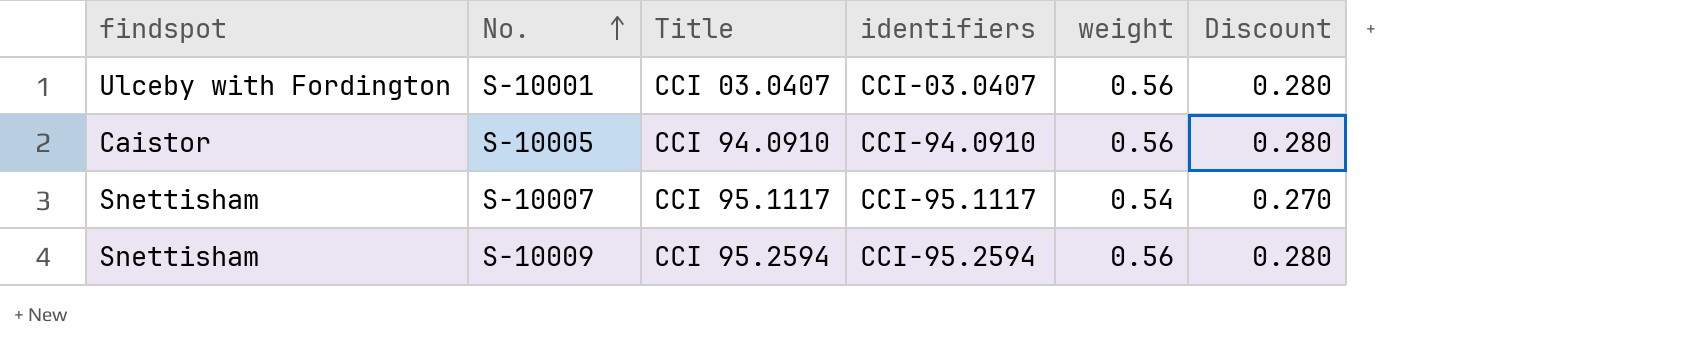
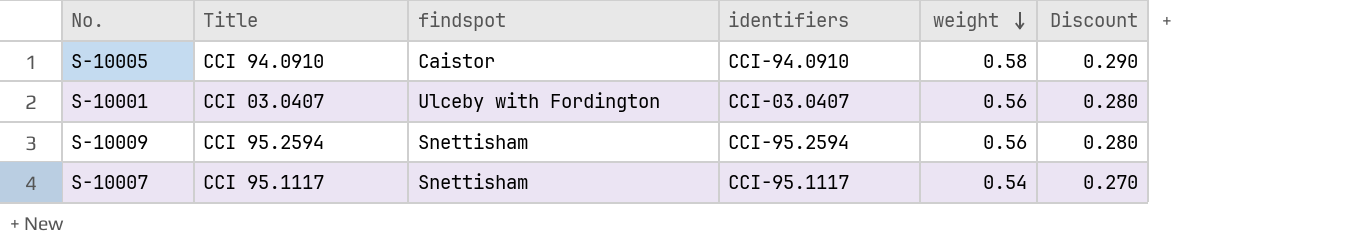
row order: No. ascending -> weight descending
column findspot | position: 1 -> 3
S-10005 | weight: 0.56 -> 0.58
S-10005 | Discount: 0.280 -> 0.290

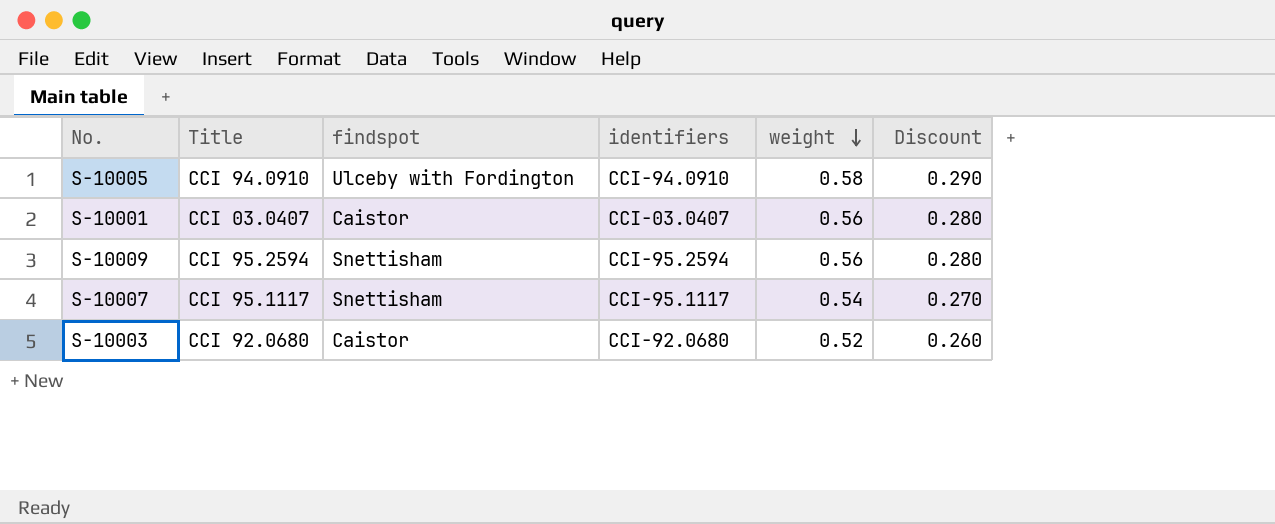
S-10005 | findspot: Caistor -> Ulceby with Fordington
S-10001 | findspot: Ulceby with Fordington -> Caistor
row S-10003: none -> CCI 92.0680 | Caistor | CCI-92.0680 | 0.52 | 0.260

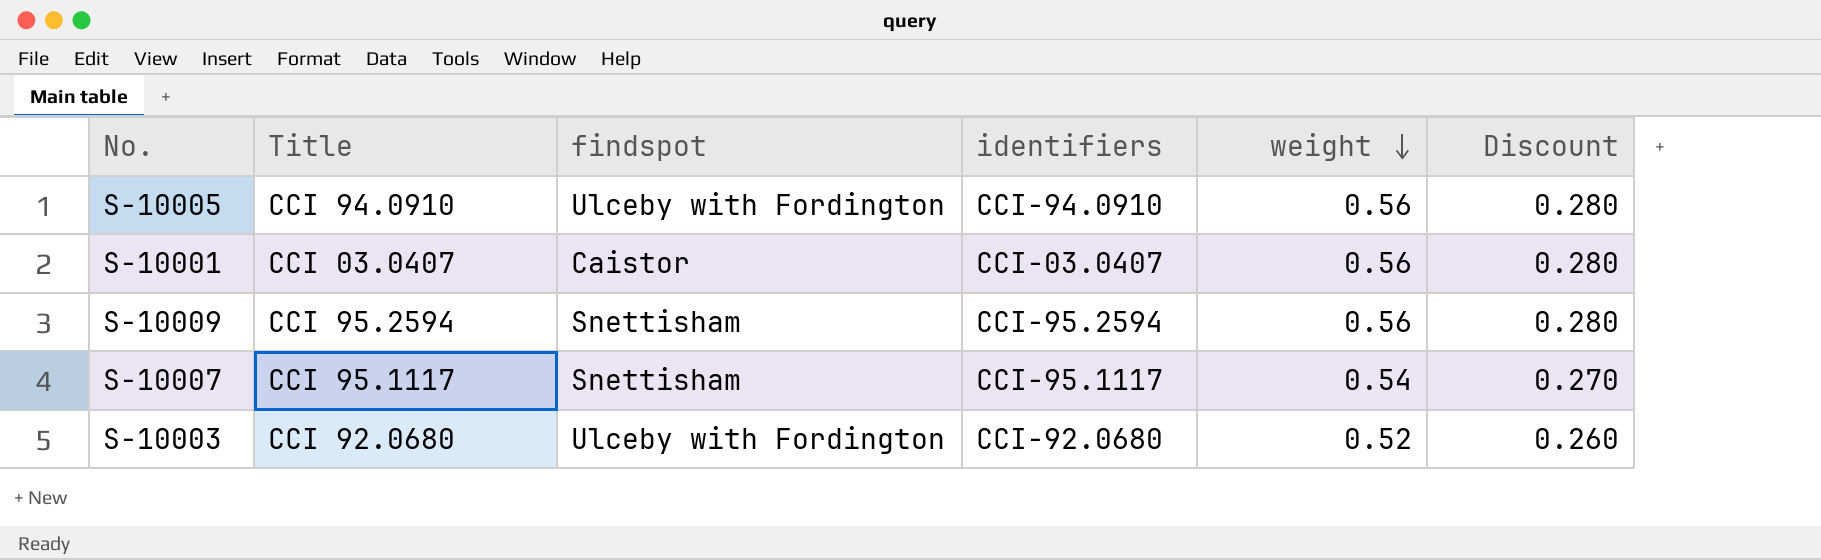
S-10005 | weight: 0.58 -> 0.56
S-10005 | Discount: 0.290 -> 0.280
S-10003 | findspot: Caistor -> Ulceby with Fordington

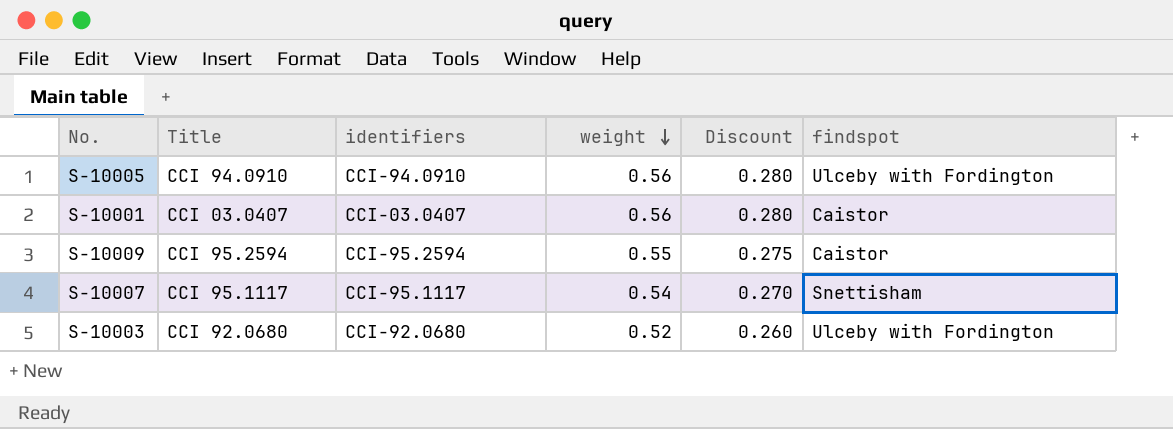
column findspot | position: 3 -> 6
S-10009 | weight: 0.56 -> 0.55
S-10009 | Discount: 0.280 -> 0.275
S-10009 | findspot: Snettisham -> Caistor

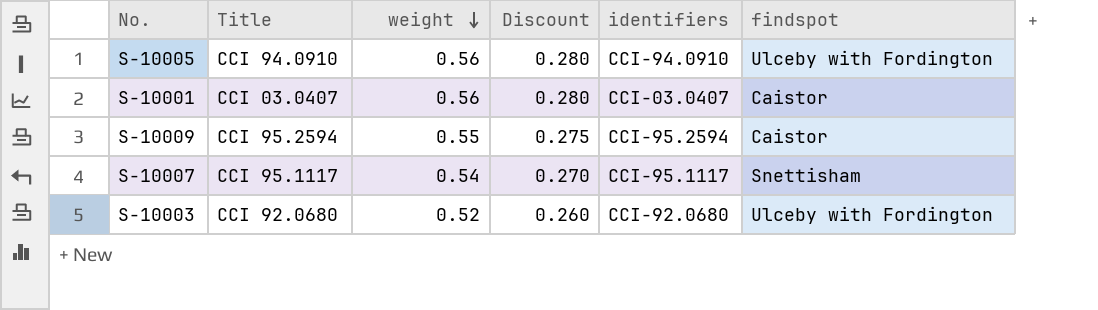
column identifiers | position: 3 -> 5

